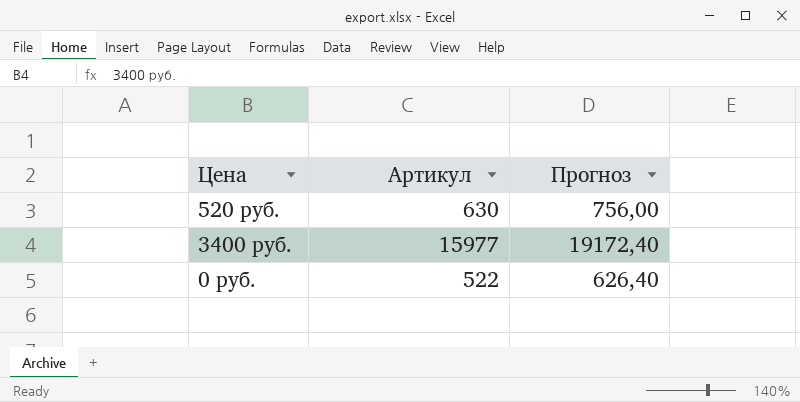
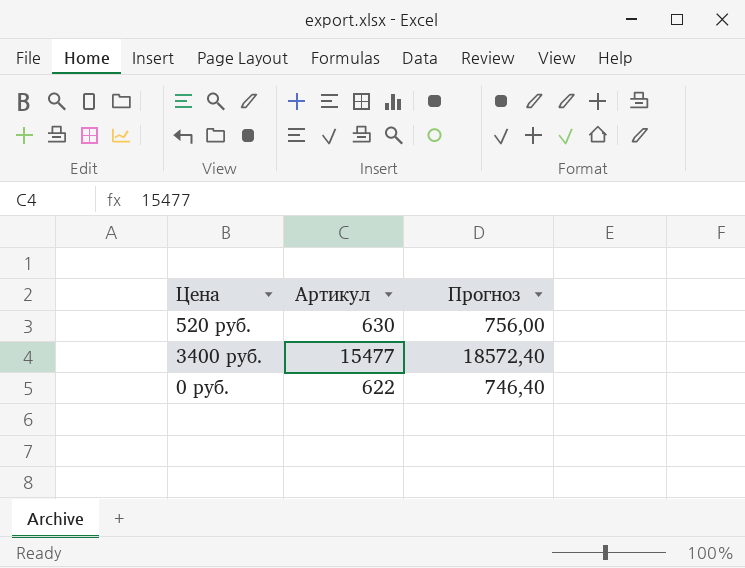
3400 руб. | Артикул: 15977 -> 15477
3400 руб. | Прогноз: 19172,40 -> 18572,40
0 руб. | Артикул: 522 -> 622
0 руб. | Прогноз: 626,40 -> 746,40

